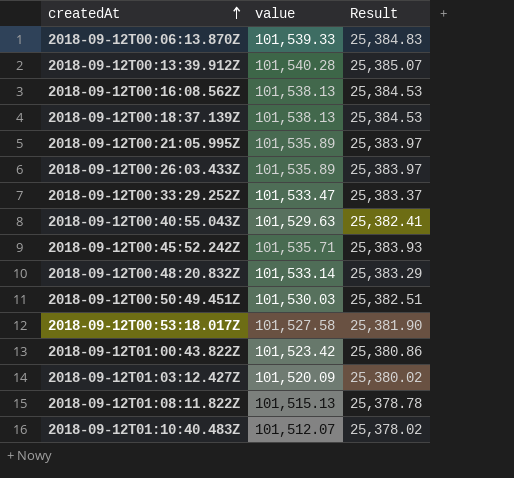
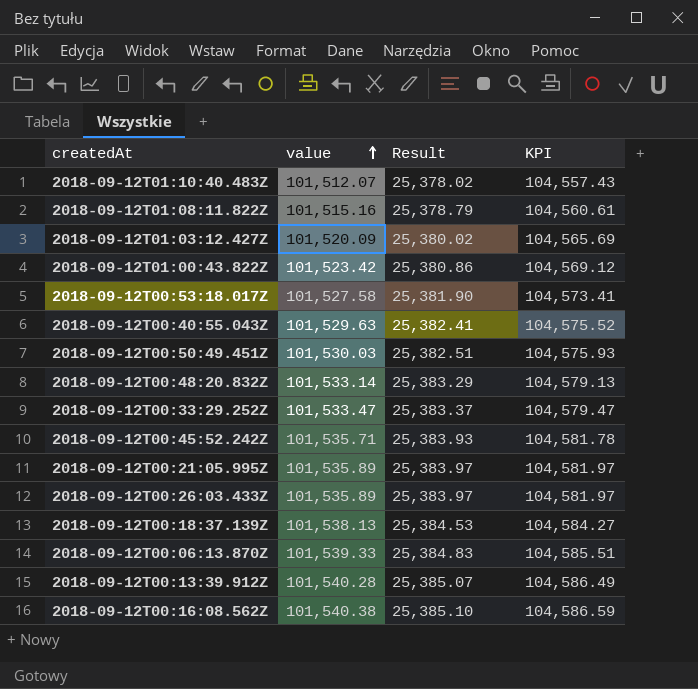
row order: createdAt ascending -> value ascending
column KPI | formula: none -> [value] * 1.03
2018-09-12T01:08:11.822Z | value: 101,515.13 -> 101,515.16
2018-09-12T01:08:11.822Z | Result: 25,378.78 -> 25,378.79
2018-09-12T00:16:08.562Z | value: 101,538.13 -> 101,540.38
2018-09-12T00:16:08.562Z | Result: 25,384.53 -> 25,385.10

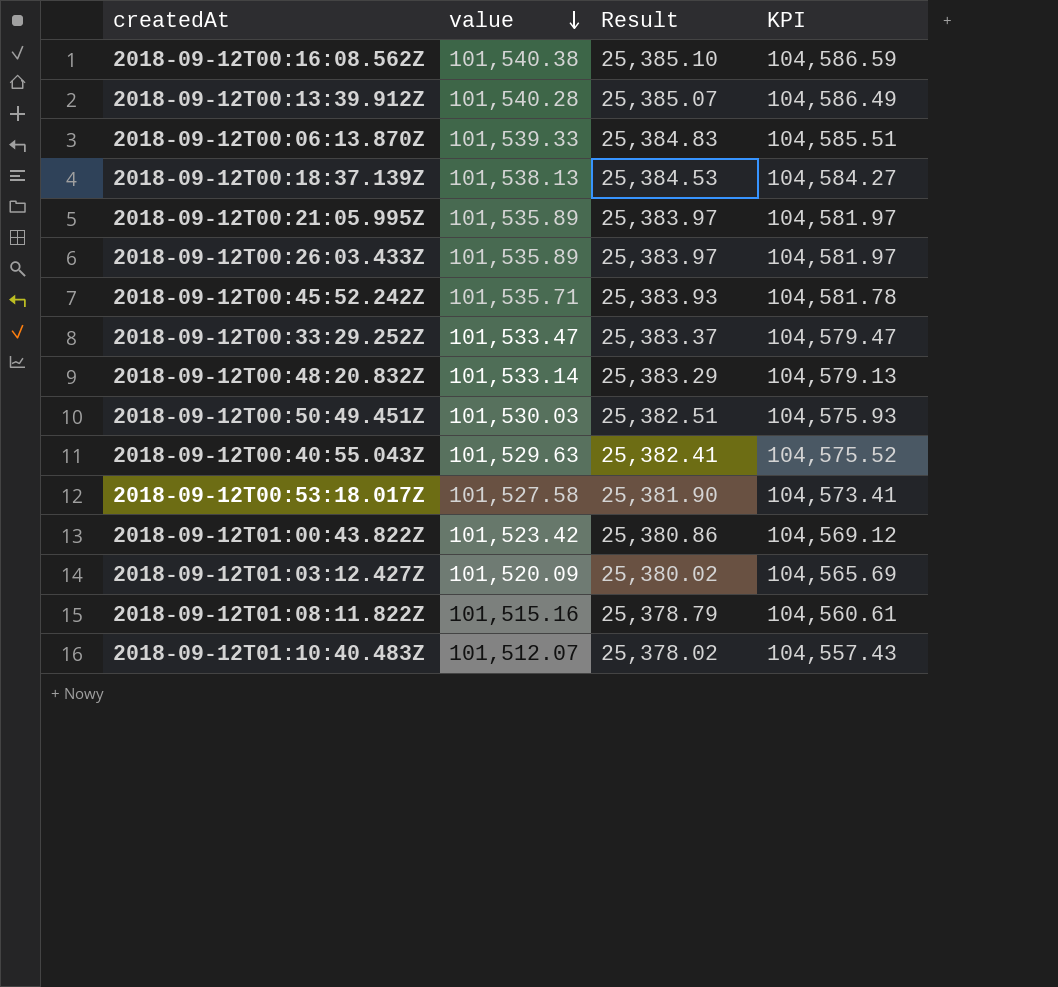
row order: value ascending -> value descending

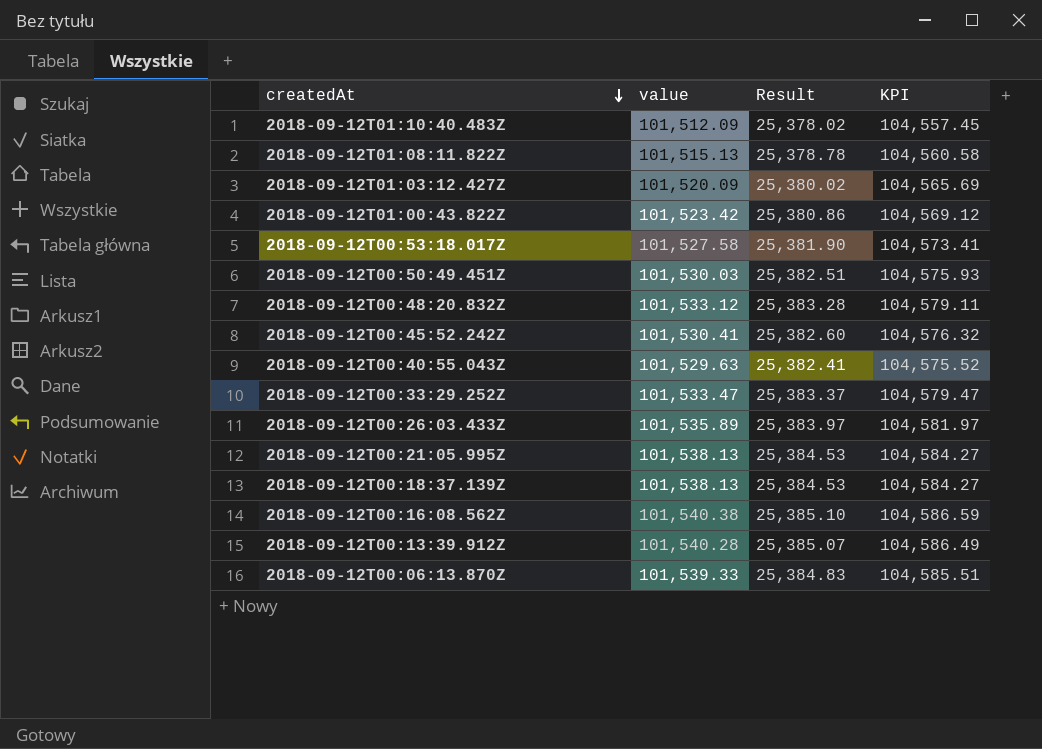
row order: value descending -> createdAt descending
2018-09-12T01:10:40.483Z | value: 101,512.07 -> 101,512.09
2018-09-12T01:10:40.483Z | KPI: 104,557.43 -> 104,557.45
2018-09-12T01:08:11.822Z | value: 101,515.16 -> 101,515.13
2018-09-12T01:08:11.822Z | Result: 25,378.79 -> 25,378.78
2018-09-12T01:08:11.822Z | KPI: 104,560.61 -> 104,560.58
2018-09-12T00:48:20.832Z | value: 101,533.14 -> 101,533.12
2018-09-12T00:48:20.832Z | Result: 25,383.29 -> 25,383.28
2018-09-12T00:48:20.832Z | KPI: 104,579.13 -> 104,579.11
2018-09-12T00:45:52.242Z | value: 101,535.71 -> 101,530.41
2018-09-12T00:45:52.242Z | Result: 25,383.93 -> 25,382.60
2018-09-12T00:45:52.242Z | KPI: 104,581.78 -> 104,576.32
2018-09-12T00:21:05.995Z | value: 101,535.89 -> 101,538.13
2018-09-12T00:21:05.995Z | Result: 25,383.97 -> 25,384.53
2018-09-12T00:21:05.995Z | KPI: 104,581.97 -> 104,584.27

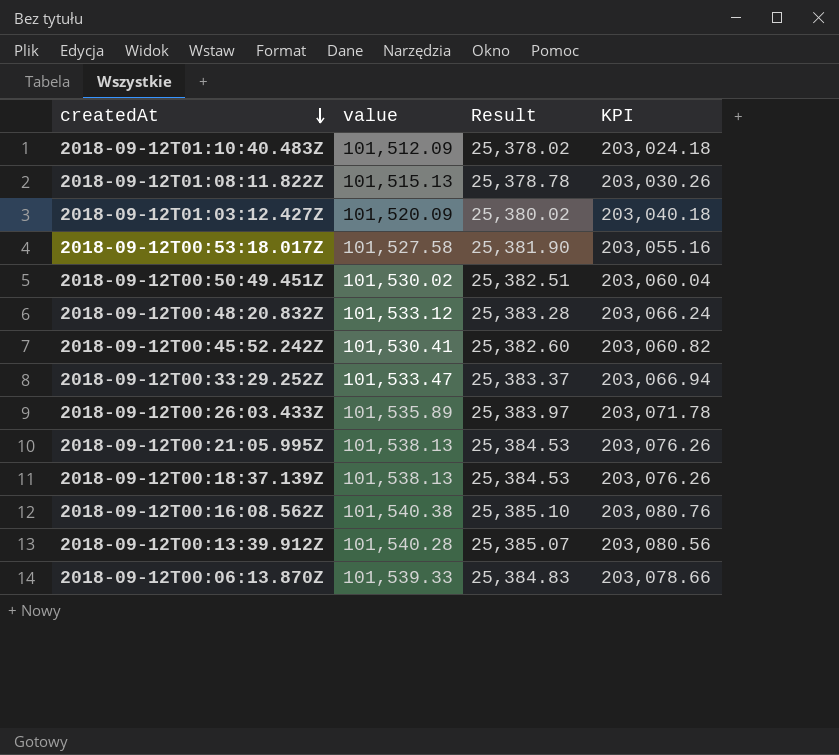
column KPI | formula: [value] * 1.03 -> [value] * 2
row 2018-09-12T01:00:43.822Z: 101,523.42 | 25,380.86 | 104,569.12 -> none
row 2018-09-12T00:40:55.043Z: 101,529.63 | 25,382.41 | 104,575.52 -> none
2018-09-12T00:50:49.451Z | value: 101,530.03 -> 101,530.02

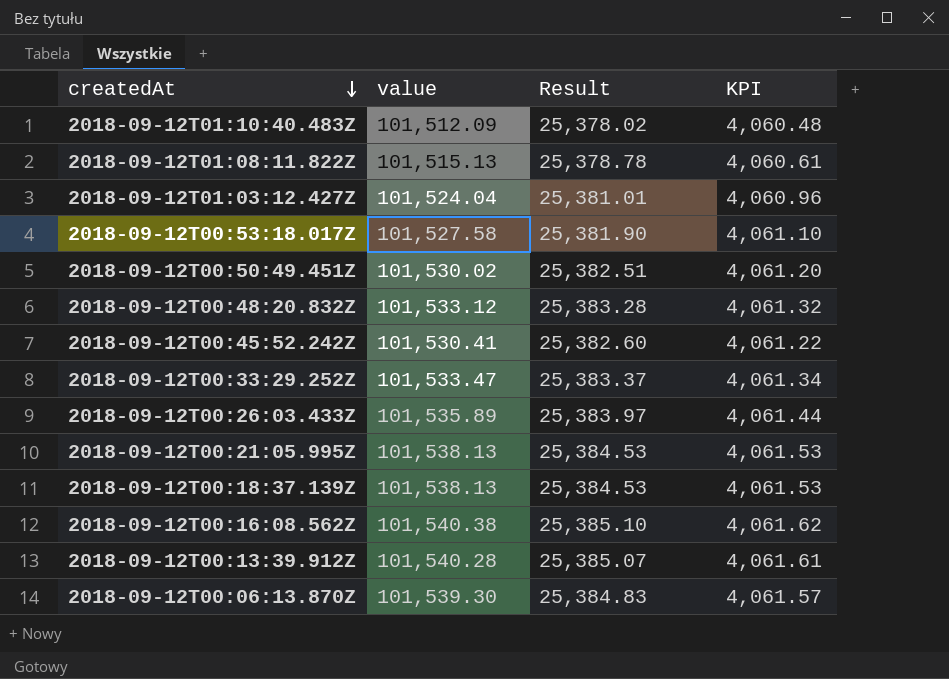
column KPI | formula: [value] * 2 -> [value] * 0.04
2018-09-12T01:03:12.427Z | value: 101,520.09 -> 101,524.04
2018-09-12T01:03:12.427Z | Result: 25,380.02 -> 25,381.01
2018-09-12T00:06:13.870Z | value: 101,539.33 -> 101,539.30

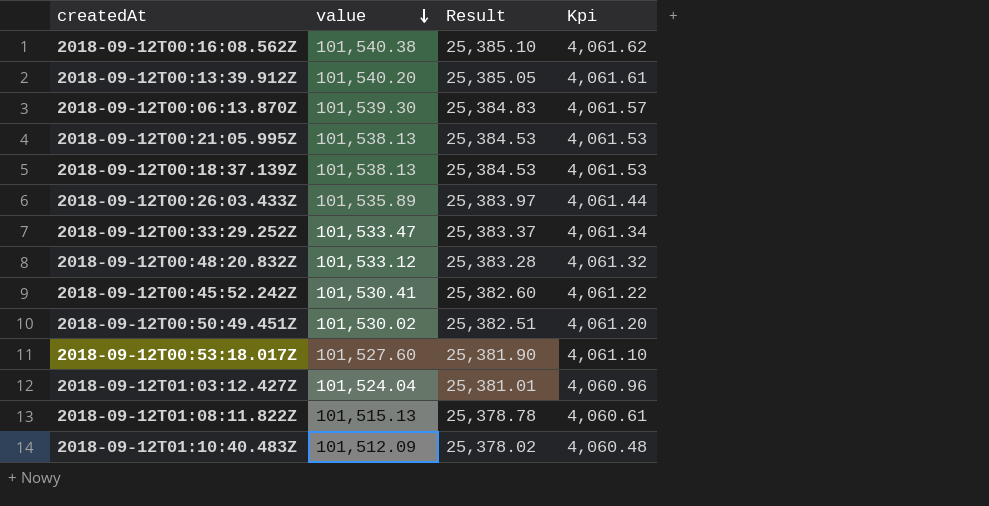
row order: createdAt descending -> value descending
column name: KPI -> Kpi
2018-09-12T00:13:39.912Z | value: 101,540.28 -> 101,540.20
2018-09-12T00:13:39.912Z | Result: 25,385.07 -> 25,385.05
2018-09-12T00:53:18.017Z | value: 101,527.58 -> 101,527.60

